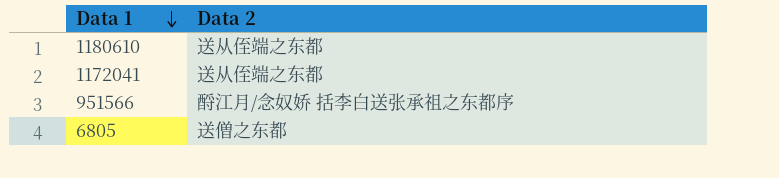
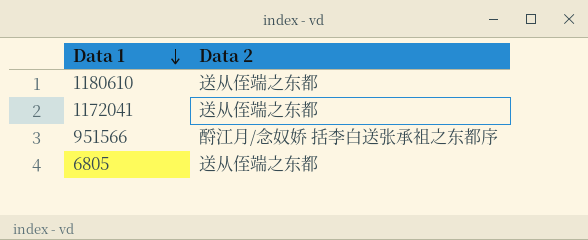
6805 | Data 2: 送僧之东都 -> 送从侄端之东都

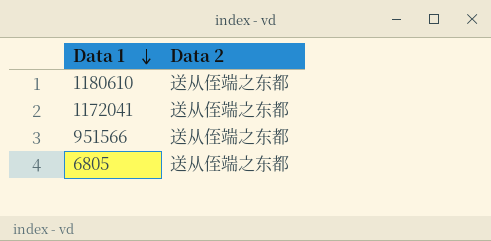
951566 | Data 2: 酹江月/念奴娇 括李白送张承祖之东都序 -> 送从侄端之东都

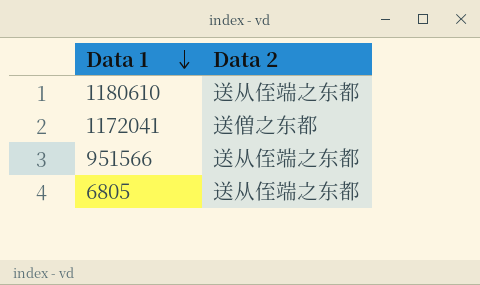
1172041 | Data 2: 送从侄端之东都 -> 送僧之东都

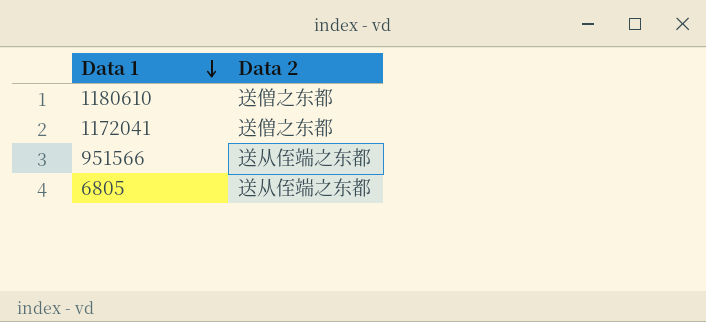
1180610 | Data 2: 送从侄端之东都 -> 送僧之东都

